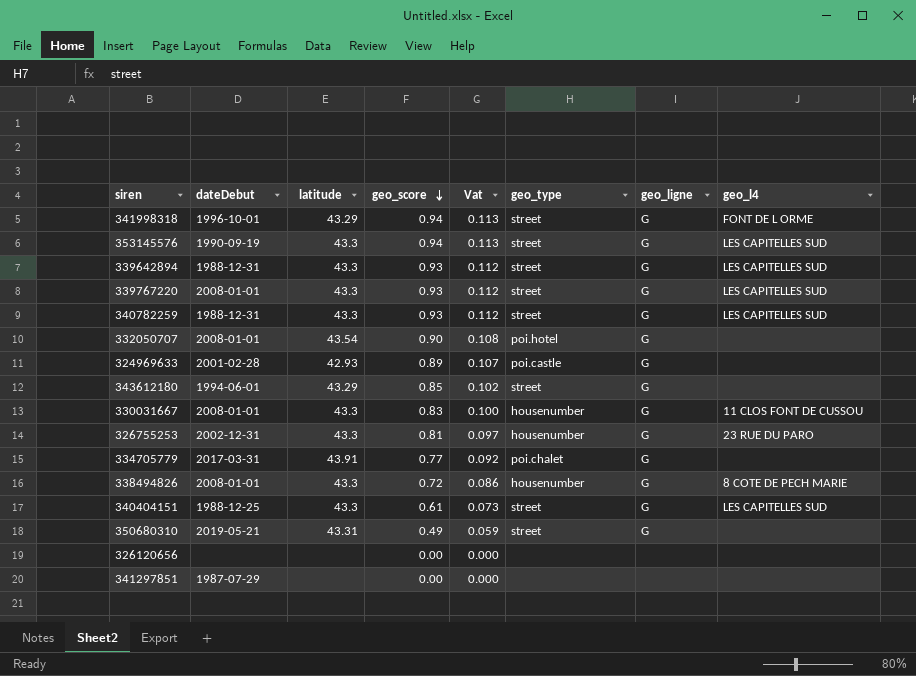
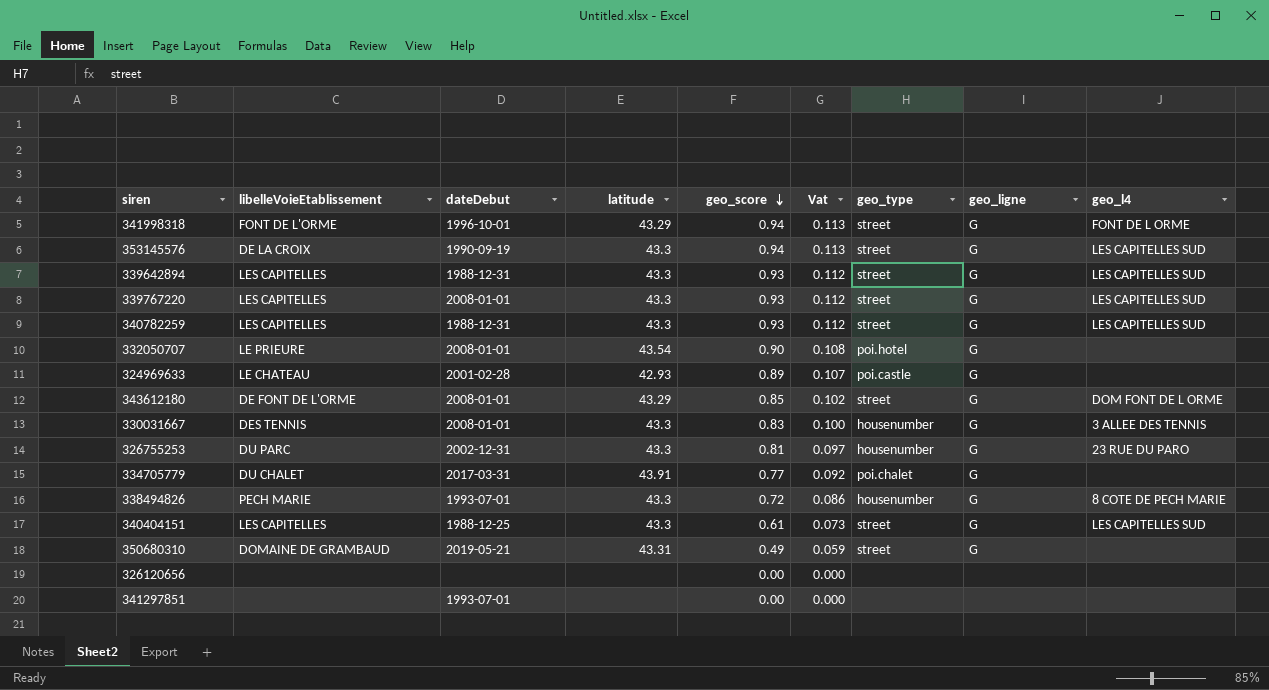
column libelleVoieEtablissement | position: none -> 2
343612180 | dateDebut: 1994-06-01 -> 2008-01-01
343612180 | geo_l4: none -> DOM FONT DE L ORME
330031667 | geo_l4: 11 CLOS FONT DE CUSSOU -> 3 ALLEE DES TENNIS
338494826 | dateDebut: 2008-01-01 -> 1993-07-01
341297851 | dateDebut: 1987-07-29 -> 1993-07-01

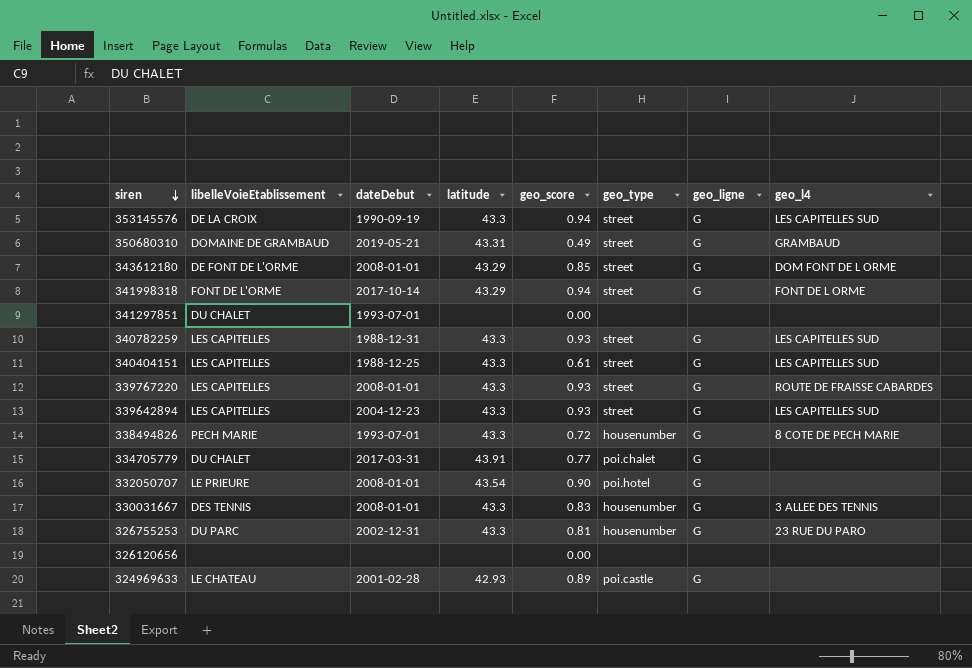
row order: geo_score descending -> siren descending
column Vat | formula: [geo_score] * 0.12 -> none
350680310 | geo_l4: none -> GRAMBAUD
341998318 | dateDebut: 1996-10-01 -> 2017-10-14
341297851 | libelleVoieEtablissement: none -> DU CHALET
339767220 | geo_l4: LES CAPITELLES SUD -> ROUTE DE FRAISSE CABARDES
339642894 | dateDebut: 1988-12-31 -> 2004-12-23

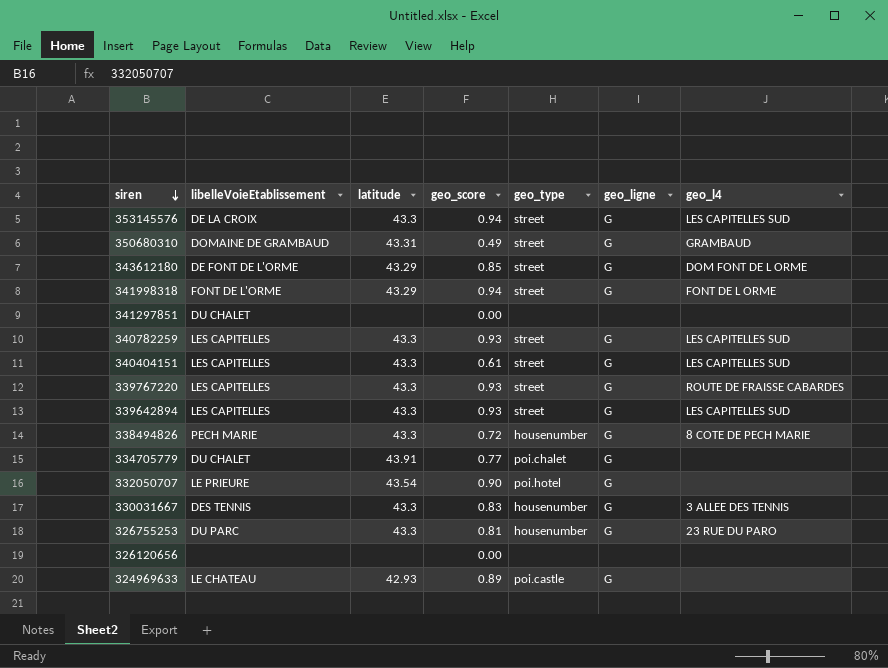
column dateDebut | position: 3 -> none

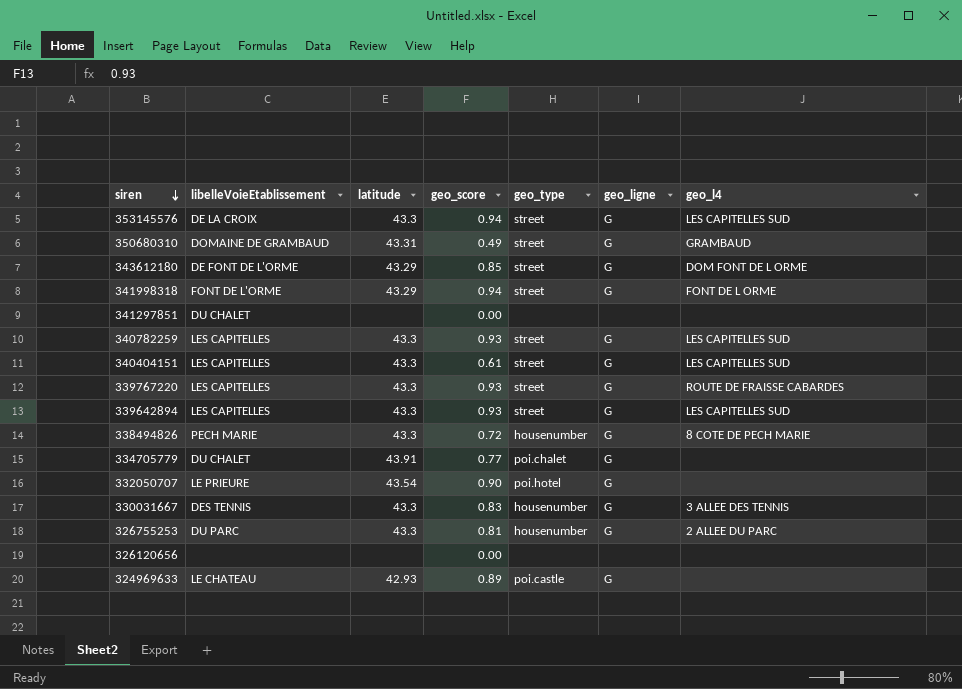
326755253 | geo_l4: 23 RUE DU PARO -> 2 ALLEE DU PARC

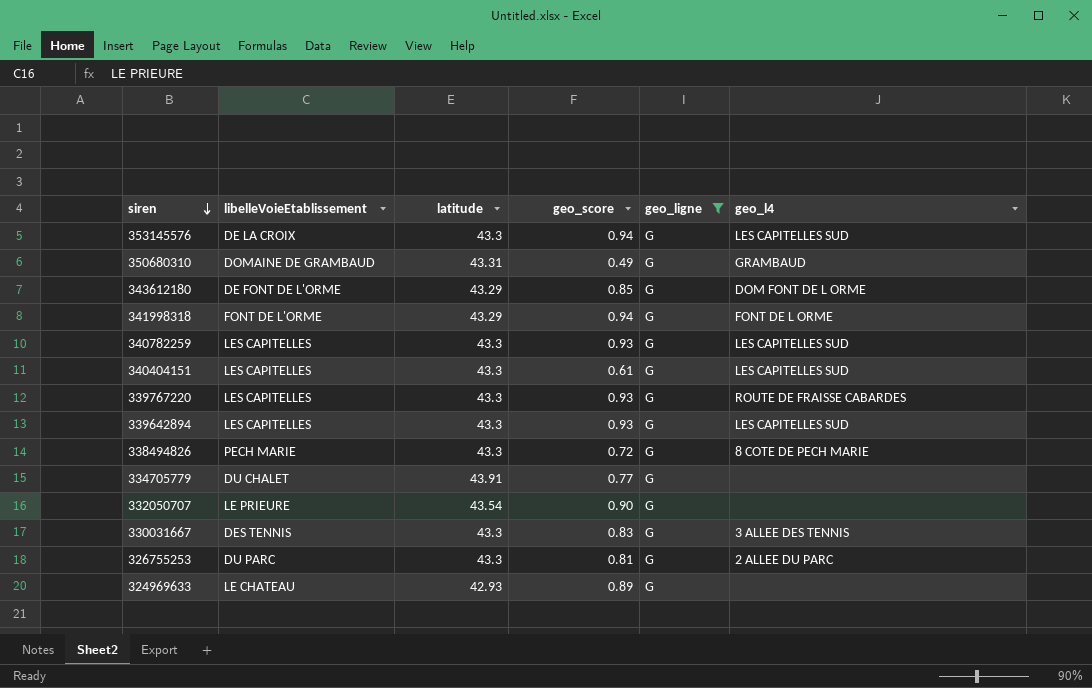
filter: none -> geo_ligne = G
column geo_type | position: 5 -> none

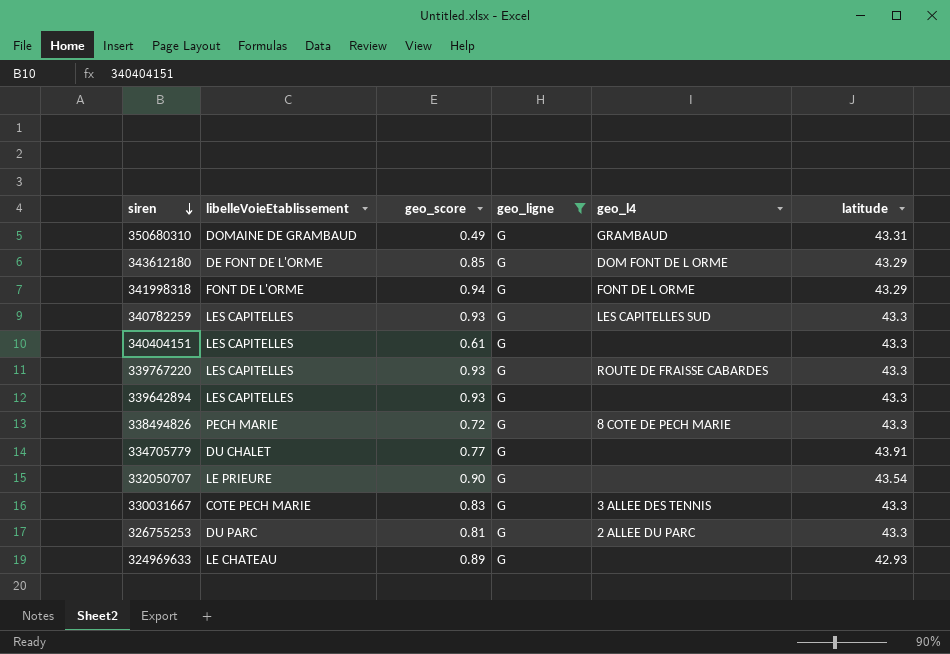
column latitude | position: 3 -> 6
row 353145576: DE LA CROIX | 43.3 | 0.94 | G | LES CAPITELLES SUD -> none
340404151 | geo_l4: LES CAPITELLES SUD -> none
339642894 | geo_l4: LES CAPITELLES SUD -> none
330031667 | libelleVoieEtablissement: DES TENNIS -> COTE PECH MARIE

